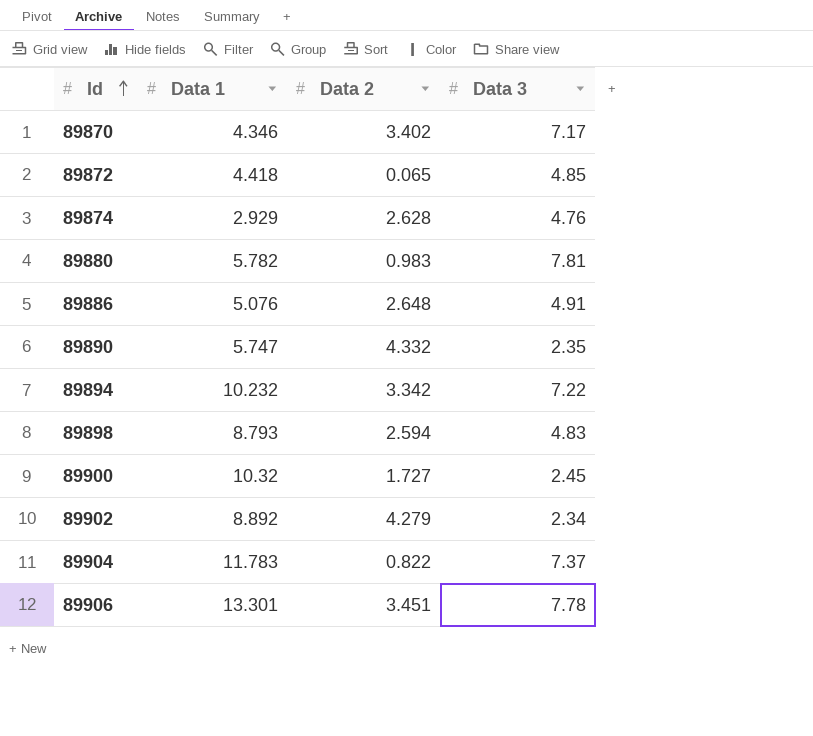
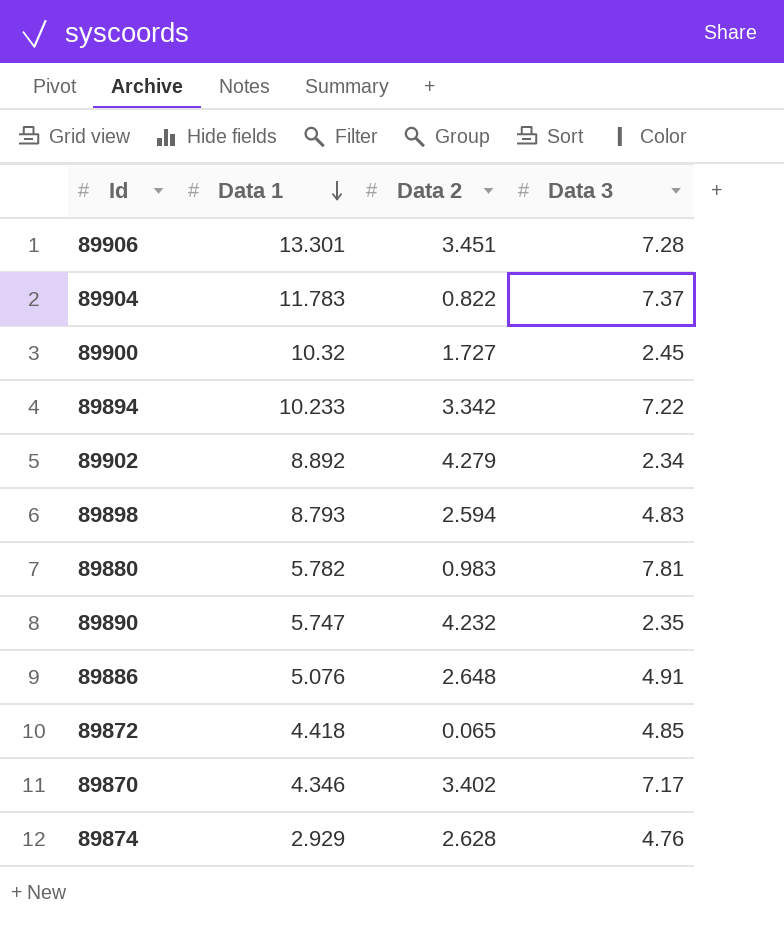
row order: Id ascending -> Data 1 descending
89906 | Data 3: 7.78 -> 7.28
89894 | Data 1: 10.232 -> 10.233
89890 | Data 2: 4.332 -> 4.232

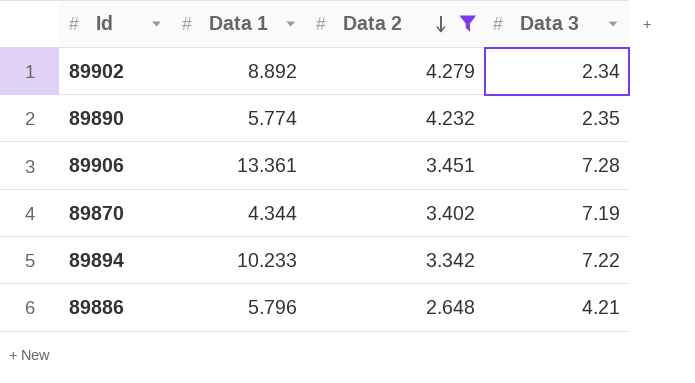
filter: none -> Data 2 >= 2.648
row order: Data 1 descending -> Data 2 descending
89890 | Data 1: 5.747 -> 5.774
89906 | Data 1: 13.301 -> 13.361
89870 | Data 1: 4.346 -> 4.344
89870 | Data 3: 7.17 -> 7.19
89886 | Data 1: 5.076 -> 5.796
89886 | Data 3: 4.91 -> 4.21

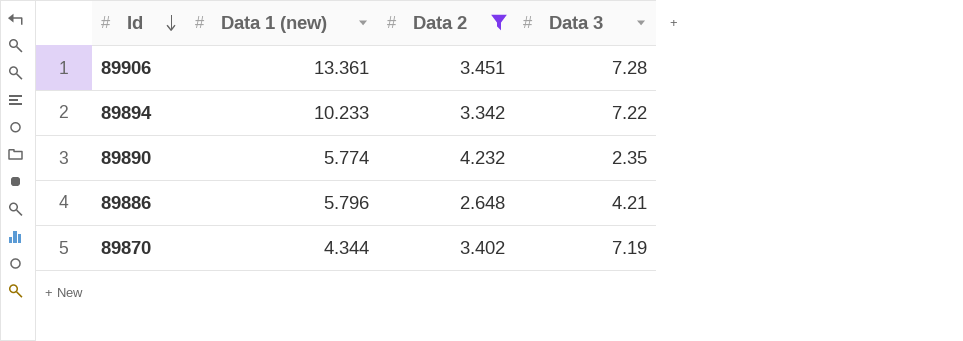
row order: Data 2 descending -> Id descending
column name: Data 1 -> Data 1 (new)
row 89902: 8.892 | 4.279 | 2.34 -> none

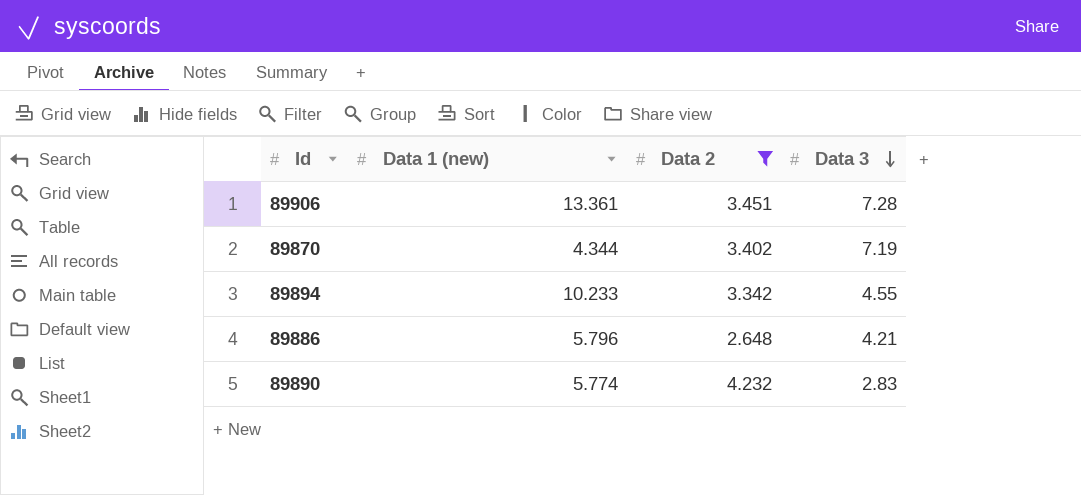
row order: Id descending -> Data 3 descending
89894 | Data 3: 7.22 -> 4.55
89890 | Data 3: 2.35 -> 2.83

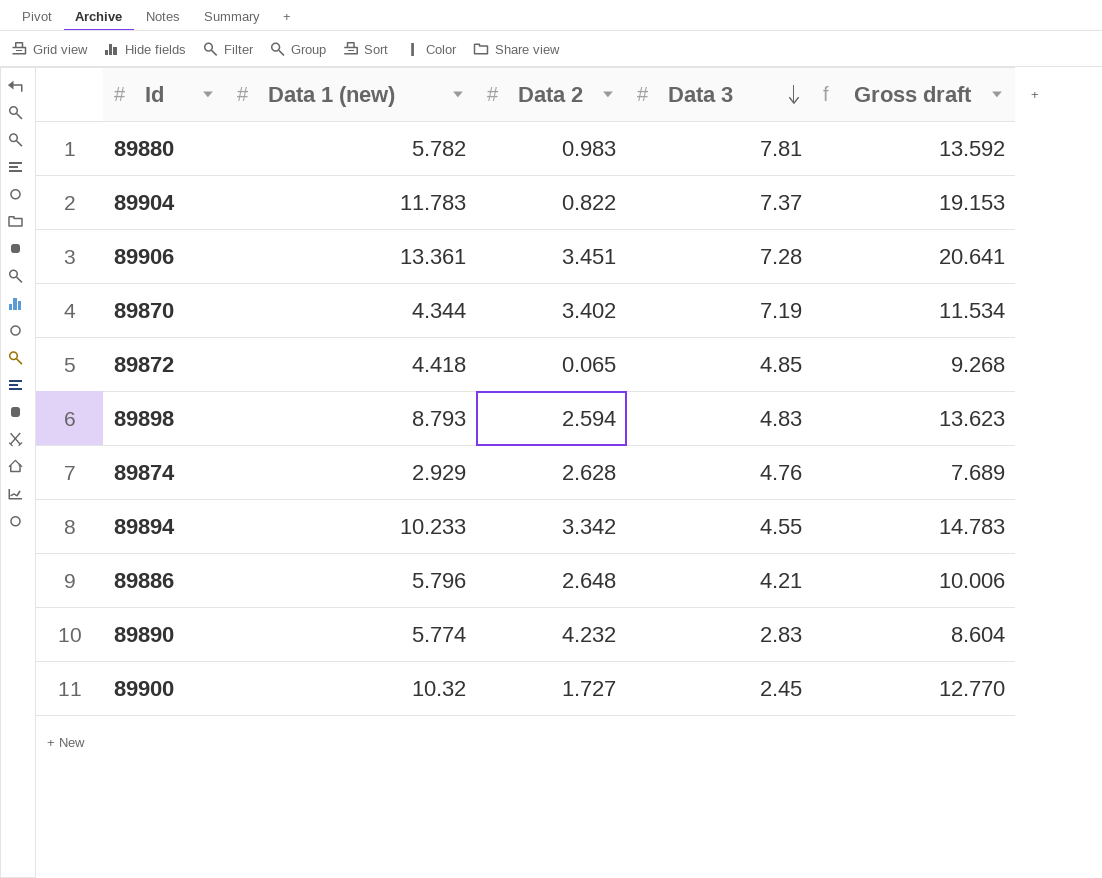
filter: Data 2 >= 2.648 -> none
column Gross draft | formula: none -> [Data 1 (new)] + [Data 3]

